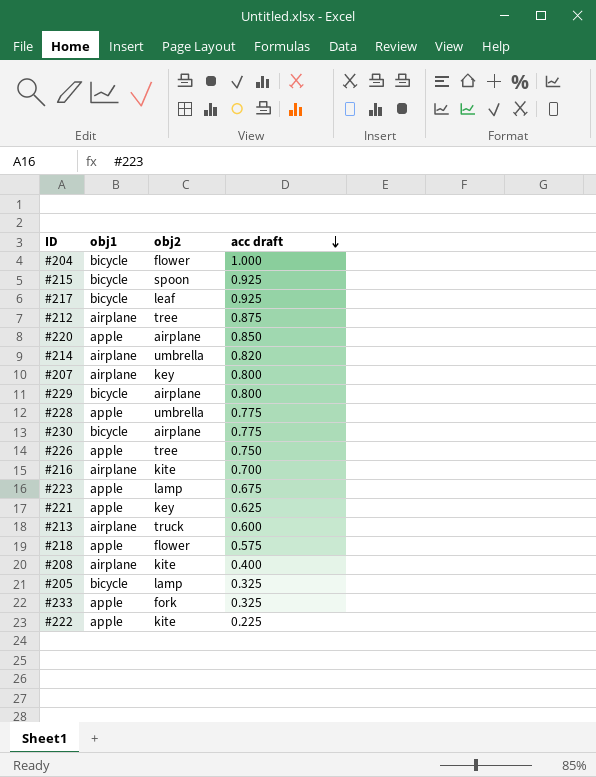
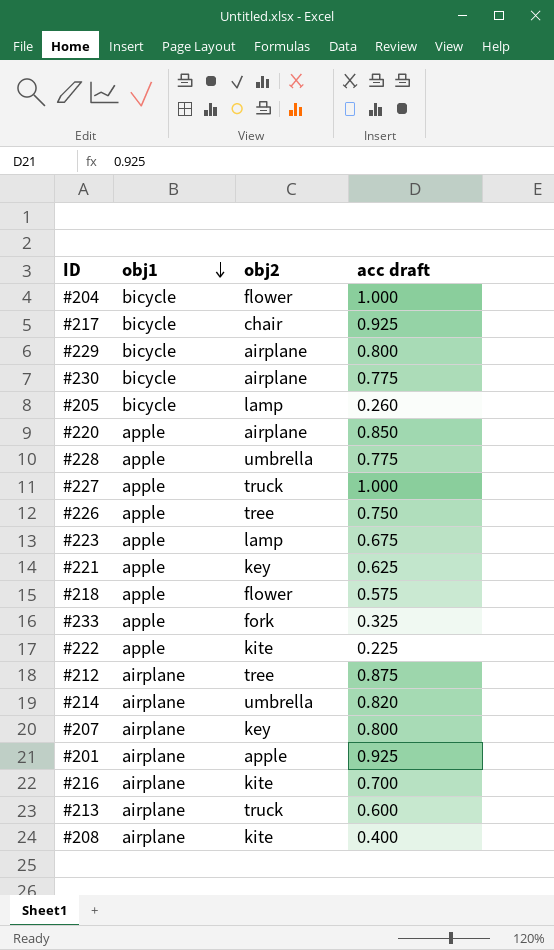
row order: acc draft descending -> obj1 descending
row #215: bicycle | spoon | 0.925 -> none
#217 | obj2: leaf -> chair
#205 | acc draft: 0.325 -> 0.260
row #227: none -> apple | truck | 1.000
row #201: none -> airplane | apple | 0.925

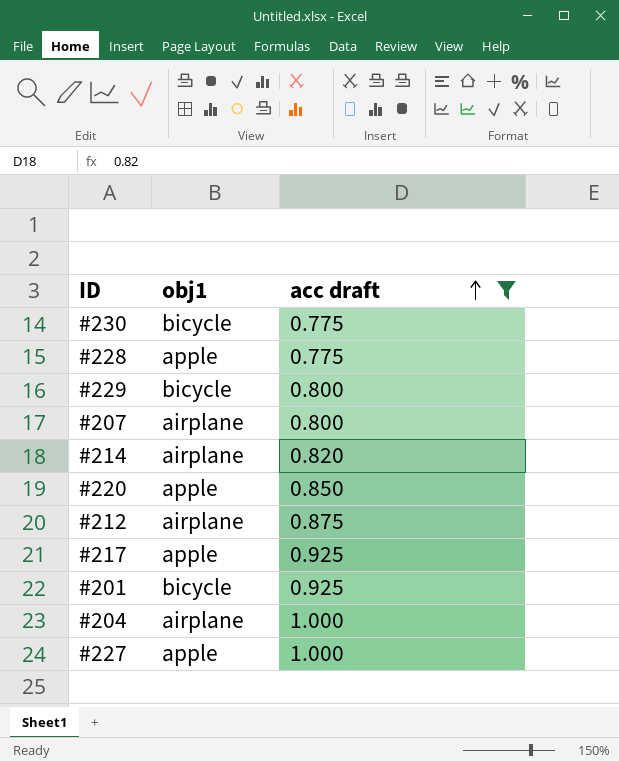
filter: none -> acc draft >= 0.775
row order: obj1 descending -> acc draft ascending
column obj2 | position: 3 -> none
#217 | obj1: bicycle -> apple
#201 | obj1: airplane -> bicycle
#204 | obj1: bicycle -> airplane

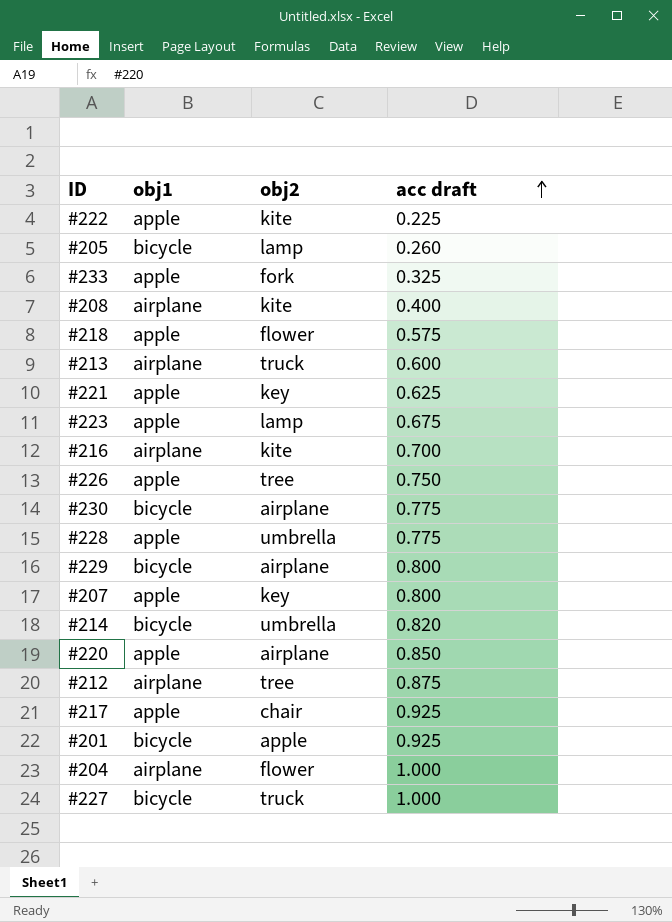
filter: acc draft >= 0.775 -> none
column obj2 | position: none -> 3
#207 | obj1: airplane -> apple
#214 | obj1: airplane -> bicycle
#227 | obj1: apple -> bicycle

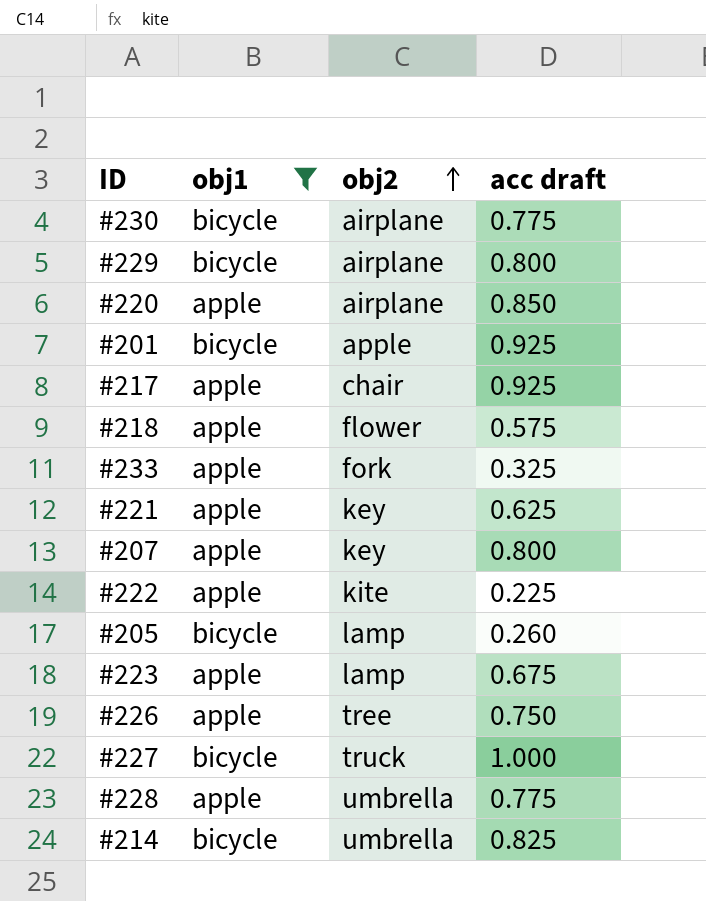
filter: none -> obj1 != airplane
row order: acc draft ascending -> obj2 ascending
#214 | acc draft: 0.820 -> 0.825

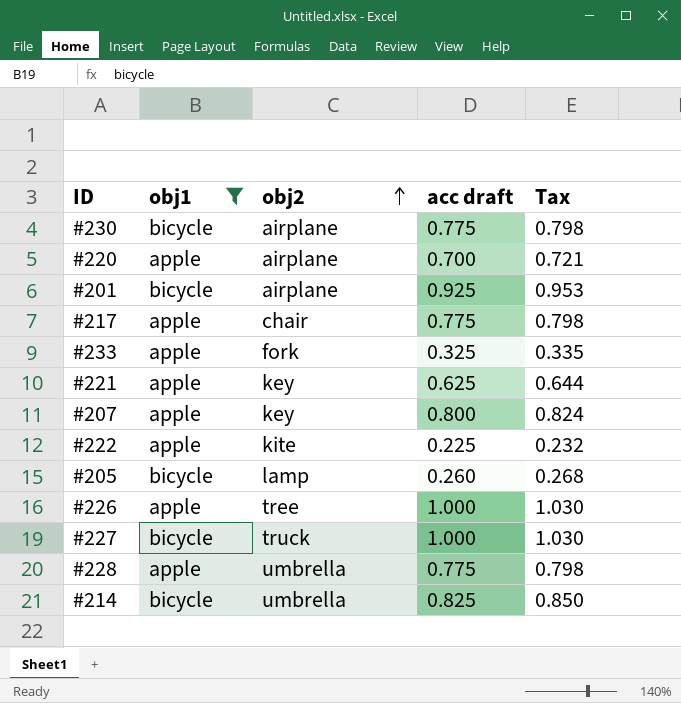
column Tax | formula: none -> [acc draft] * 1.03
row #229: bicycle | airplane | 0.800 -> none
row #218: apple | flower | 0.575 -> none
row #223: apple | lamp | 0.675 -> none
#220 | acc draft: 0.850 -> 0.700
#201 | obj2: apple -> airplane
#217 | acc draft: 0.925 -> 0.775
#226 | acc draft: 0.750 -> 1.000

